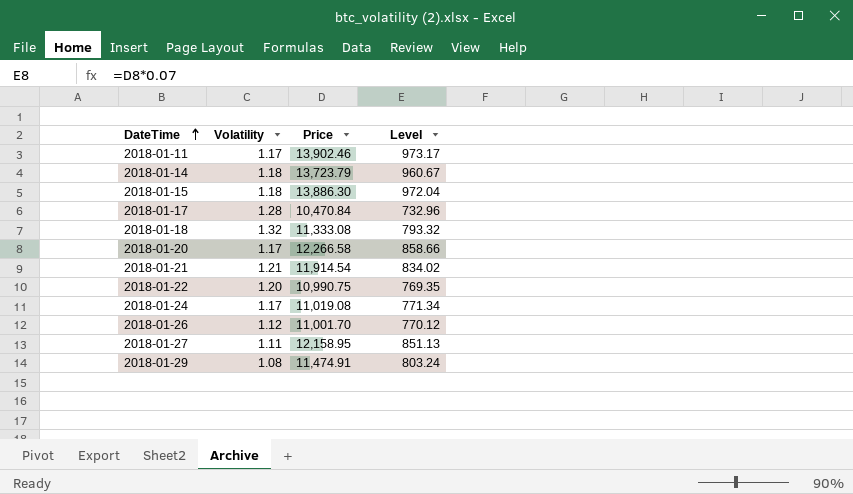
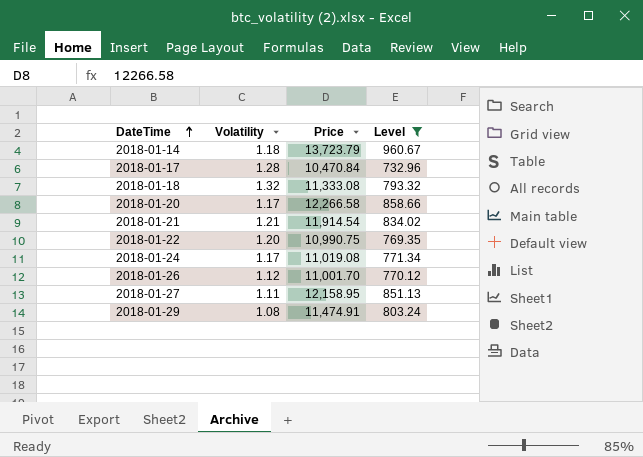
filter: none -> Level <= 960.67

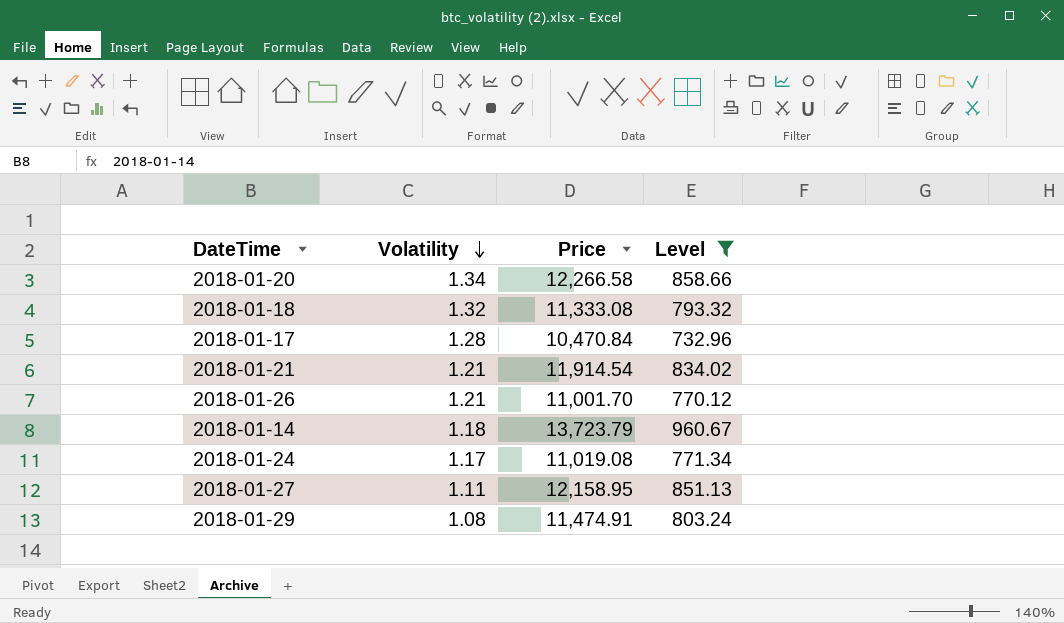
row order: DateTime ascending -> Volatility descending
row 2018-01-22: 1.20 | 10,990.75 | 769.35 -> none
2018-01-20 | Volatility: 1.17 -> 1.34
2018-01-26 | Volatility: 1.12 -> 1.21

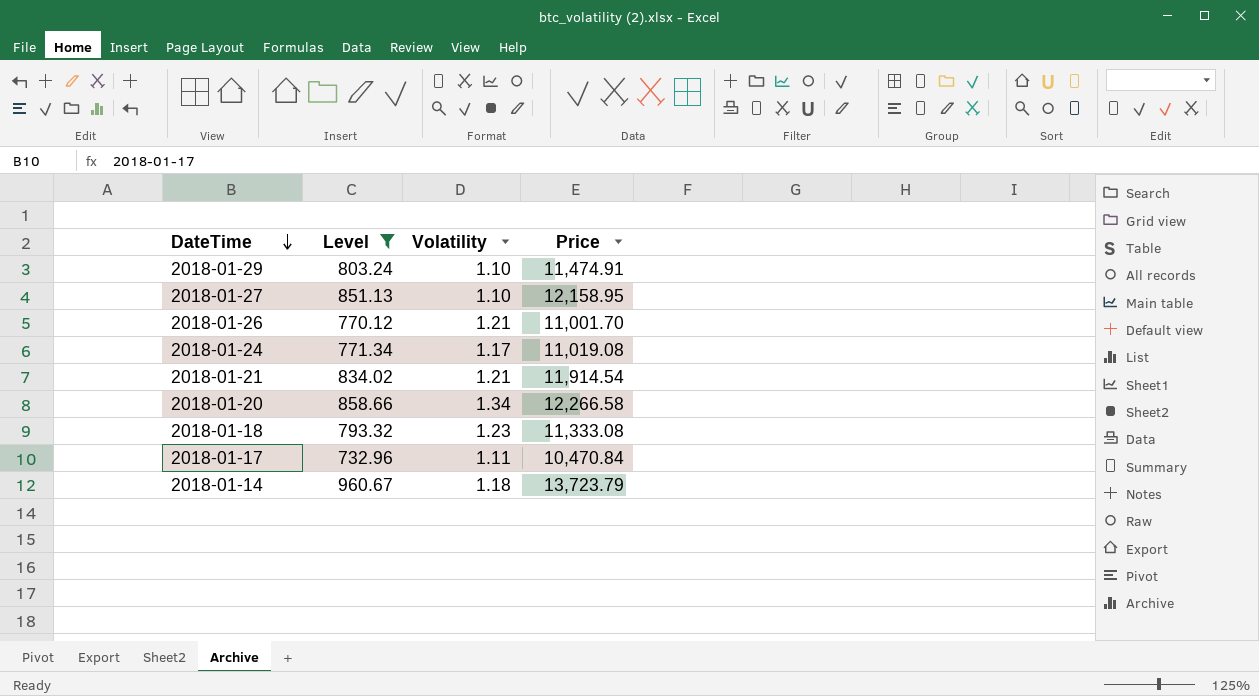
row order: Volatility descending -> DateTime descending
column Level | position: 4 -> 2
2018-01-29 | Volatility: 1.08 -> 1.10
2018-01-27 | Volatility: 1.11 -> 1.10
2018-01-18 | Volatility: 1.32 -> 1.23
2018-01-17 | Volatility: 1.28 -> 1.11

